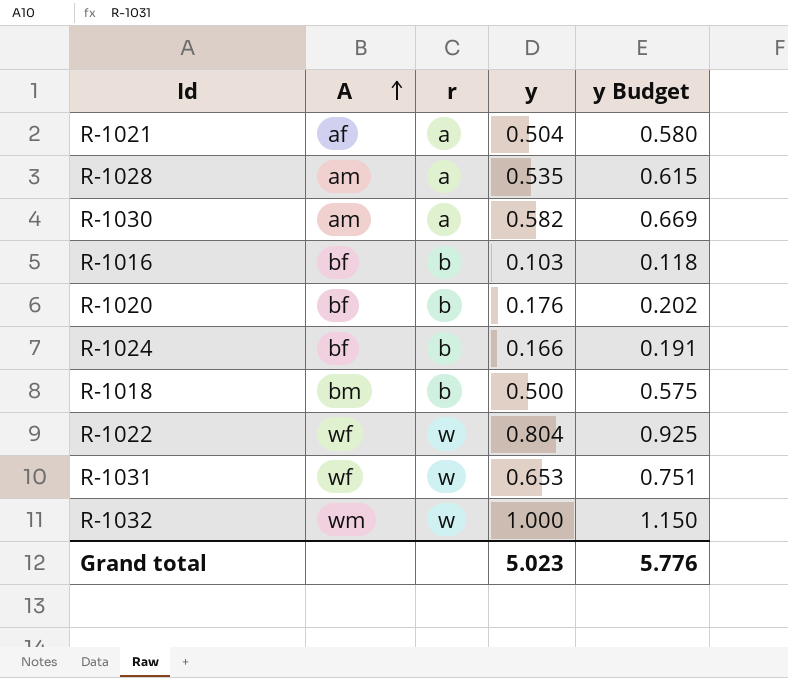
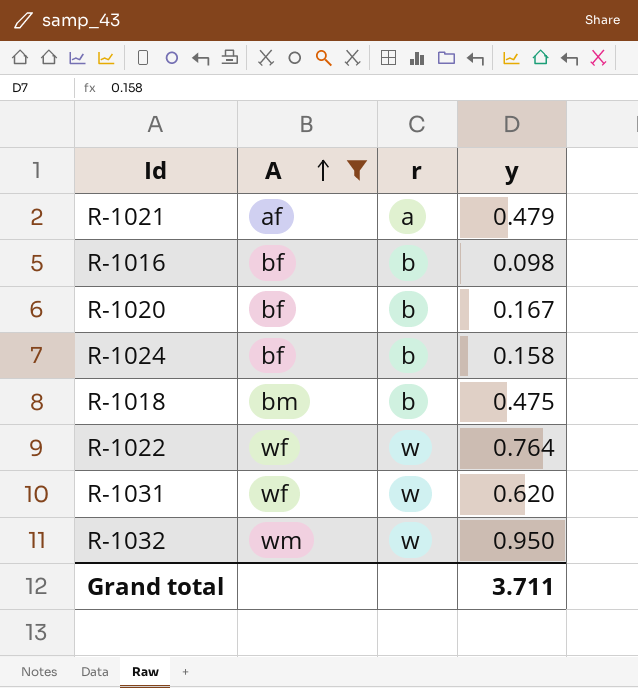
filter: none -> A != am
column y Budget | formula: [y] * 1.15 -> none
R-1021 | y: 0.504 -> 0.479
R-1016 | y: 0.103 -> 0.098
R-1020 | y: 0.176 -> 0.167
R-1024 | y: 0.166 -> 0.158
R-1018 | y: 0.500 -> 0.475
R-1022 | y: 0.804 -> 0.764
R-1031 | y: 0.653 -> 0.620
R-1032 | y: 1.000 -> 0.950
Grand total | y: 5.023 -> 3.711

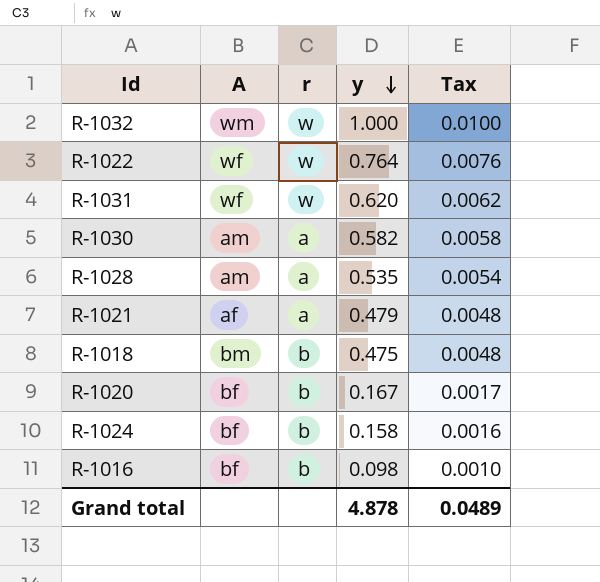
filter: A != am -> none
row order: A ascending -> y descending
column Tax | formula: none -> [y] * 0.01
R-1032 | y: 0.950 -> 1.000
Grand total | y: 3.711 -> 4.878

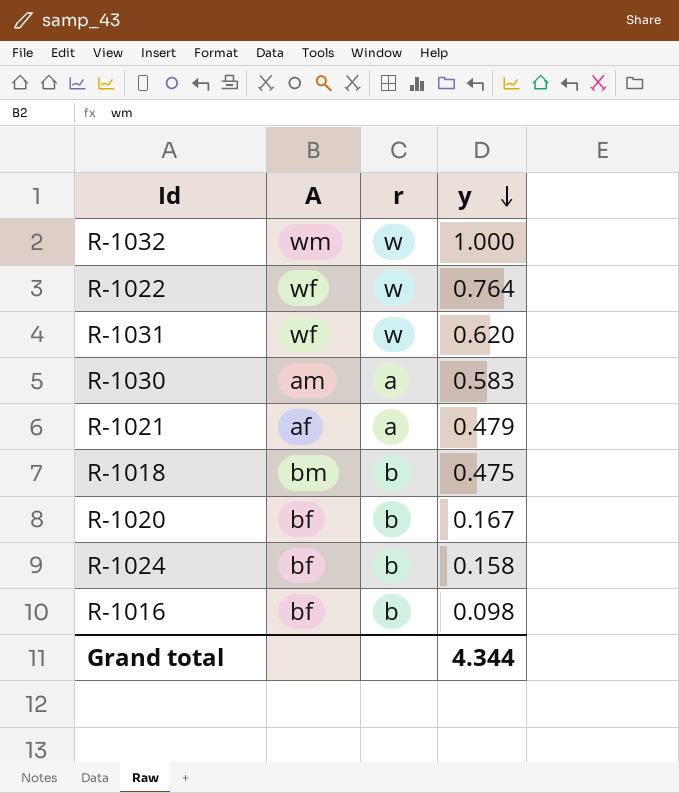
column Tax | formula: [y] * 0.01 -> none
row R-1028: am | a | 0.535 | 0.0054 -> none
R-1030 | y: 0.582 -> 0.583
Grand total | y: 4.878 -> 4.344

